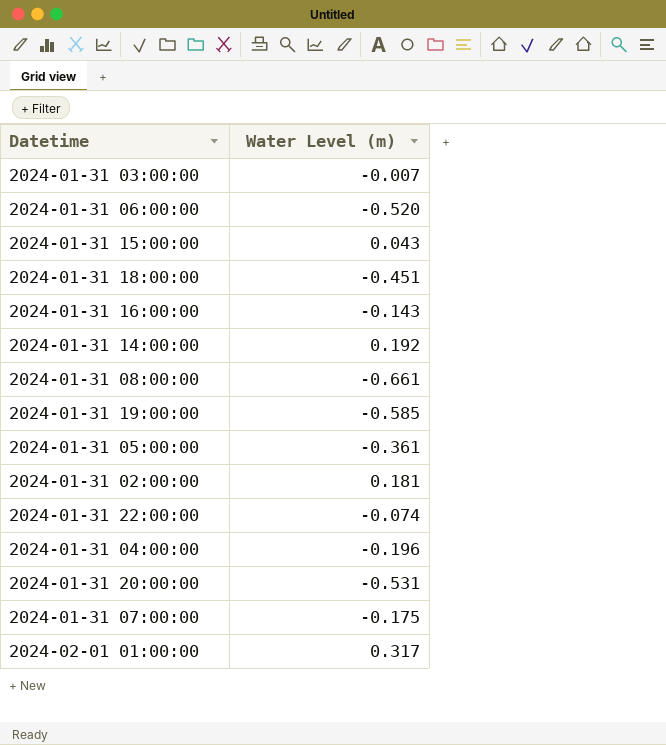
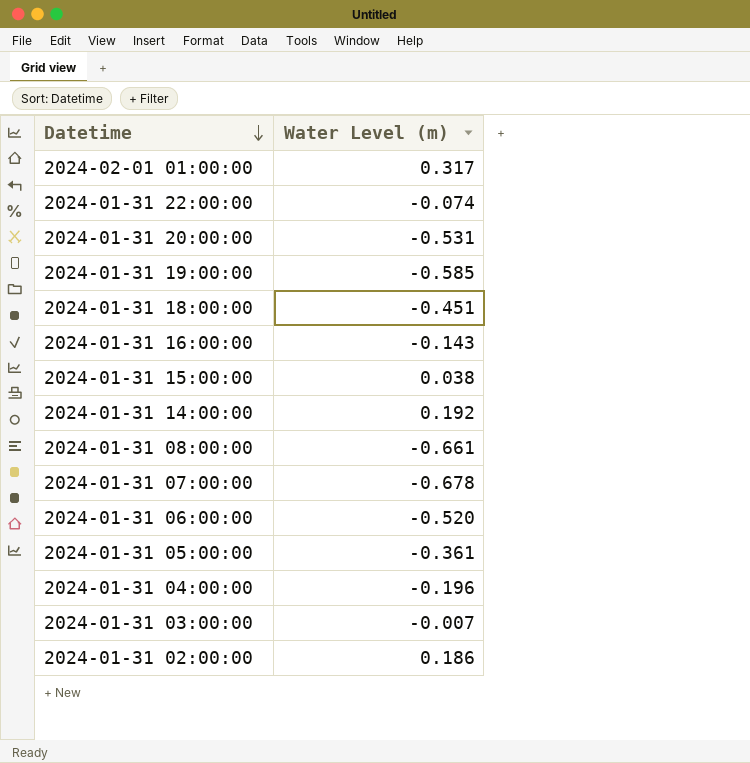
row order: none -> Datetime descending
2024-01-31 15:00:00 | Water Level (m): 0.043 -> 0.038
2024-01-31 07:00:00 | Water Level (m): -0.175 -> -0.678
2024-01-31 02:00:00 | Water Level (m): 0.181 -> 0.186

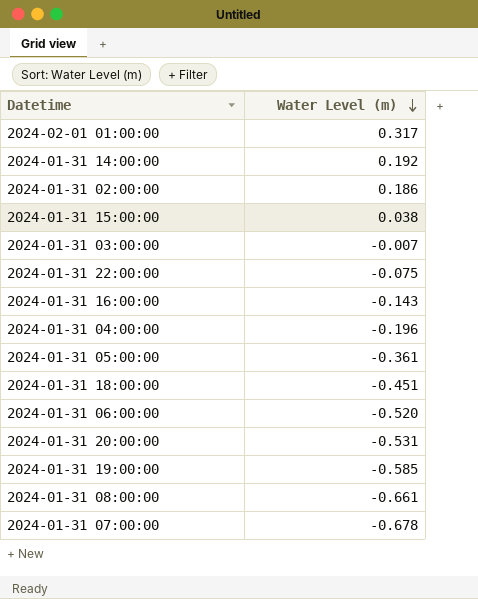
row order: Datetime descending -> Water Level (m) descending
2024-01-31 22:00:00 | Water Level (m): -0.074 -> -0.075

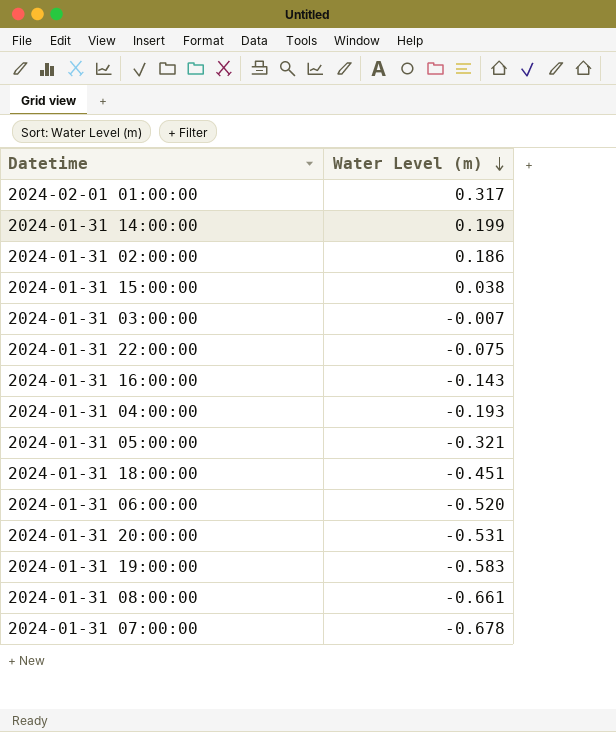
2024-01-31 14:00:00 | Water Level (m): 0.192 -> 0.199
2024-01-31 04:00:00 | Water Level (m): -0.196 -> -0.193
2024-01-31 05:00:00 | Water Level (m): -0.361 -> -0.321
2024-01-31 19:00:00 | Water Level (m): -0.585 -> -0.583

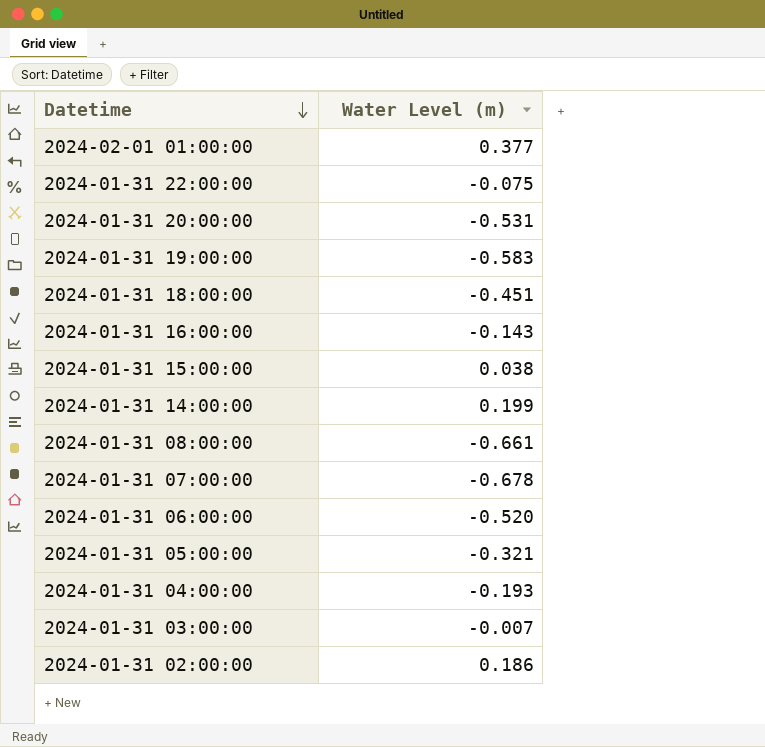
row order: Water Level (m) descending -> Datetime descending
2024-02-01 01:00:00 | Water Level (m): 0.317 -> 0.377

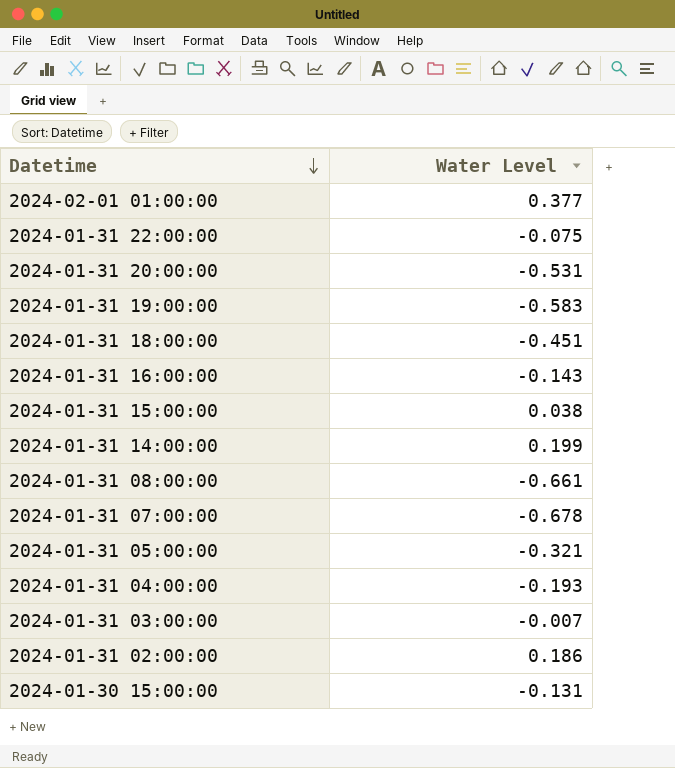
column name: Water Level (m) -> Water Level
row 2024-01-31 06:00:00: -0.520 -> none
row 2024-01-30 15:00:00: none -> -0.131

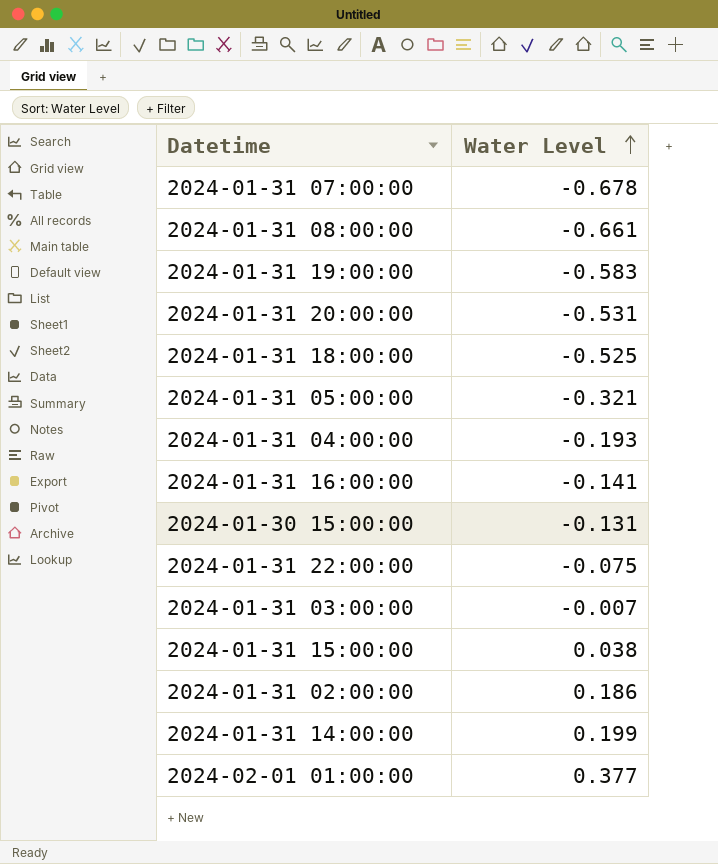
row order: Datetime descending -> Water Level ascending
2024-01-31 18:00:00 | Water Level: -0.451 -> -0.525
2024-01-31 16:00:00 | Water Level: -0.143 -> -0.141

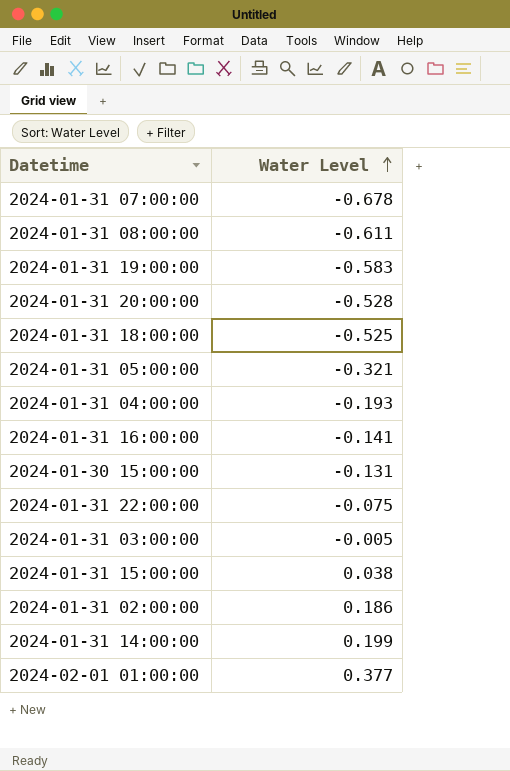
2024-01-31 08:00:00 | Water Level: -0.661 -> -0.611
2024-01-31 20:00:00 | Water Level: -0.531 -> -0.528
2024-01-31 03:00:00 | Water Level: -0.007 -> -0.005

